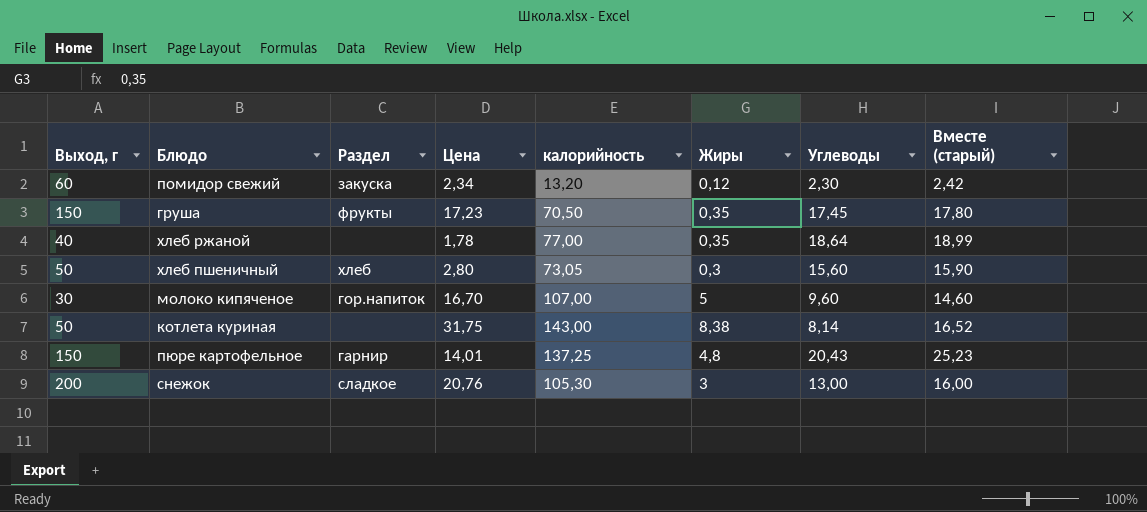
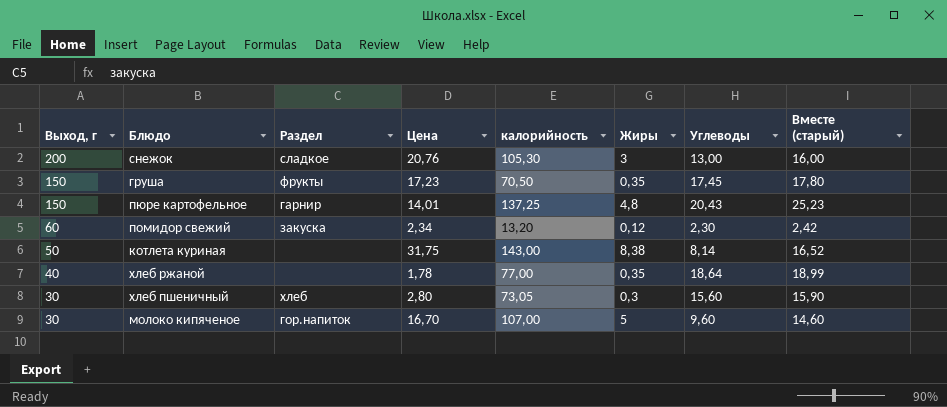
row order: none -> Выход, г descending
хлеб пшеничный | Выход, г: 50 -> 30

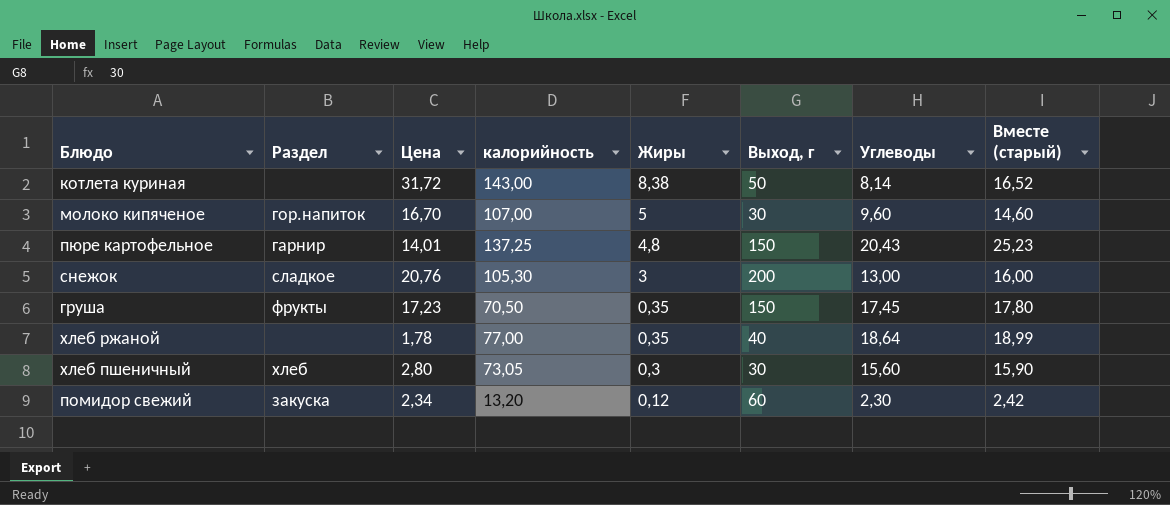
row order: Выход, г descending -> Жиры descending
column Выход, г | position: 1 -> 6
котлета куриная | Цена: 31,75 -> 31,72

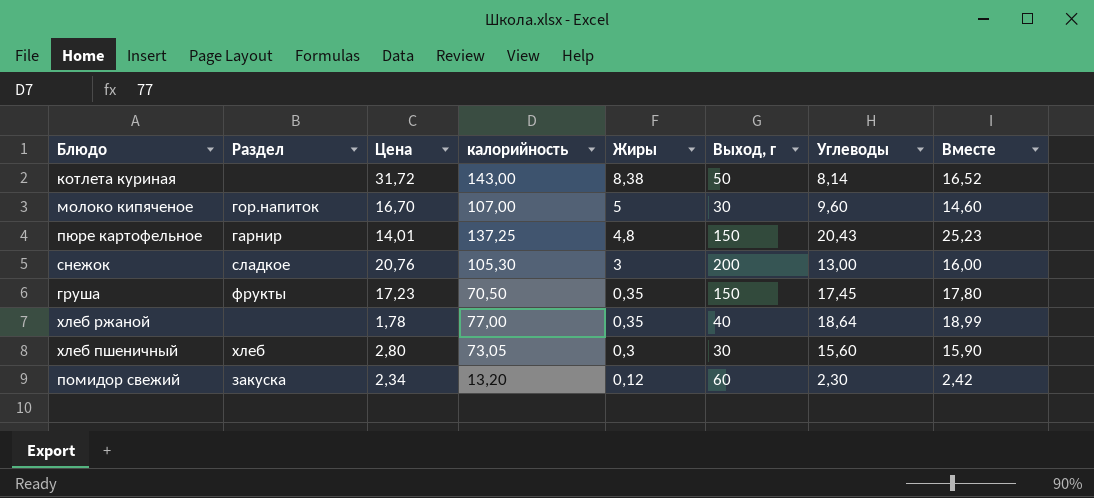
column name: Вместе (старый) -> Вместе

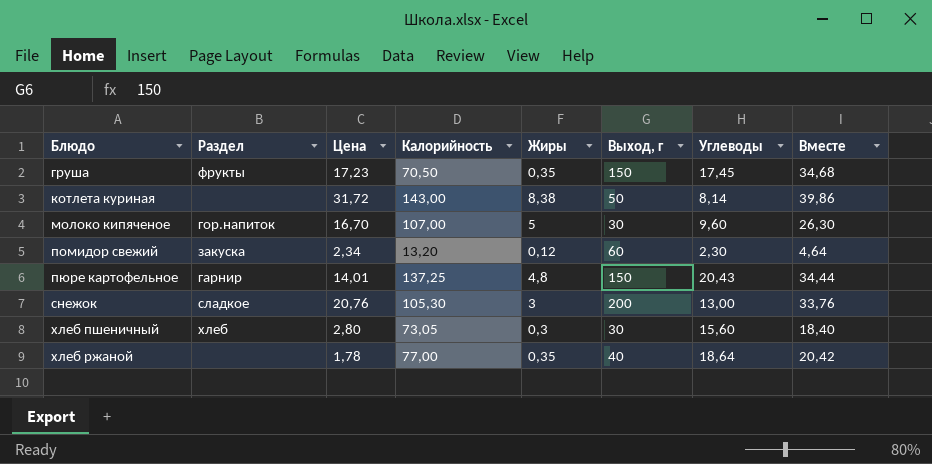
row order: Жиры descending -> Блюдо ascending
column name: калорийность -> Калорийность
column Вместе | formula: [Жиры] + [Углеводы] -> [Цена] + [Углеводы]

